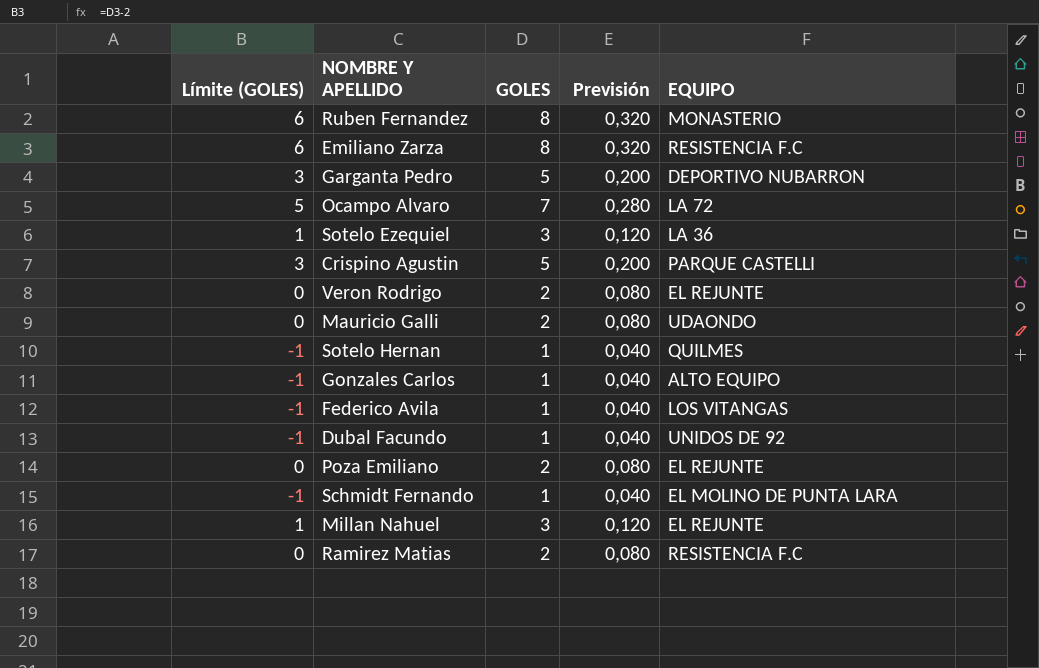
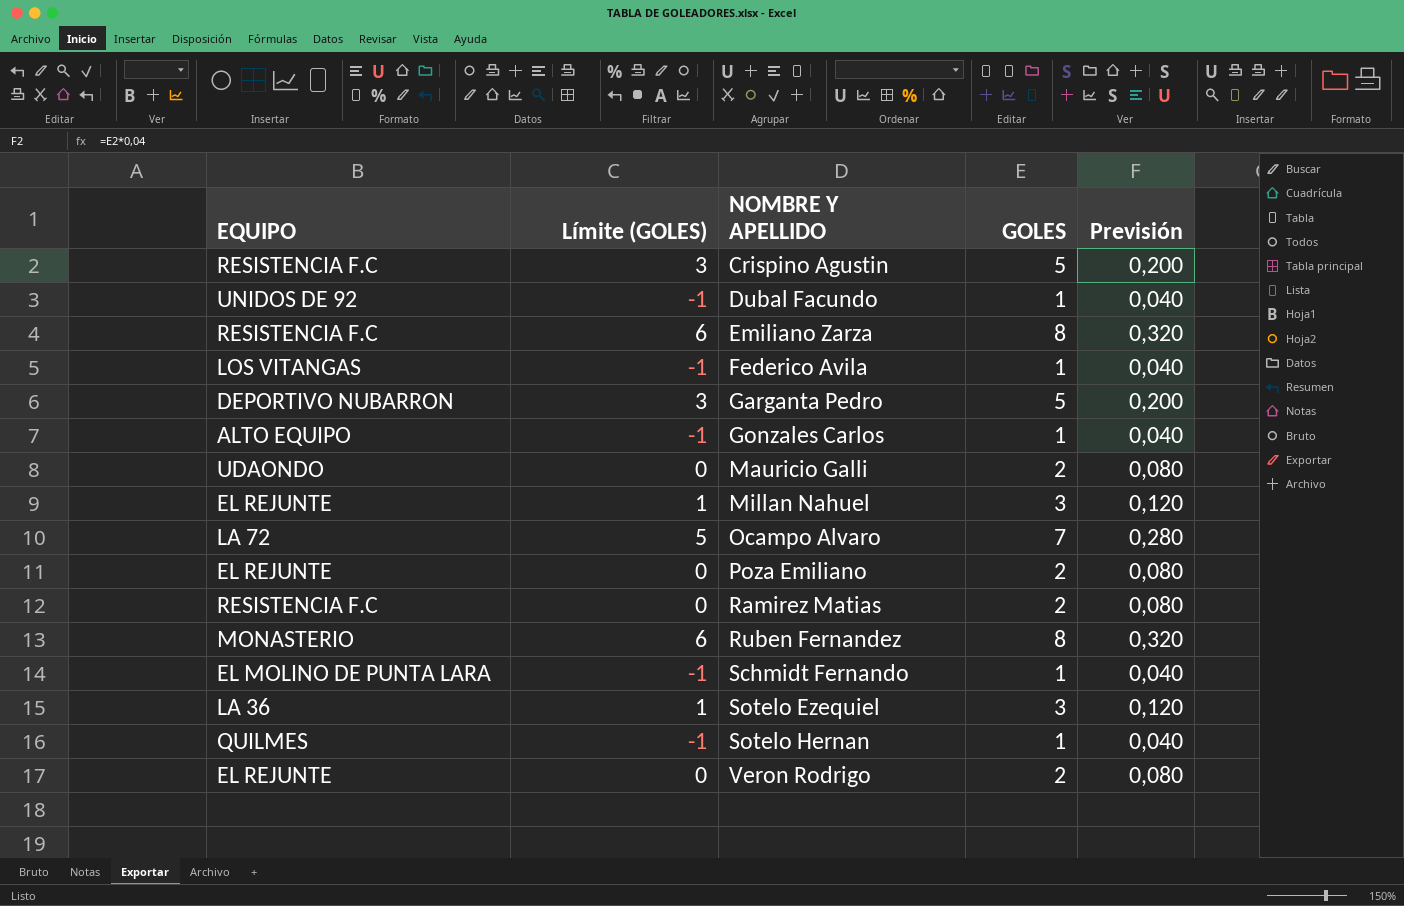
row order: none -> NOMBRE Y APELLIDO ascending
column EQUIPO | position: 5 -> 1
Crispino Agustin | EQUIPO: PARQUE CASTELLI -> RESISTENCIA F.C

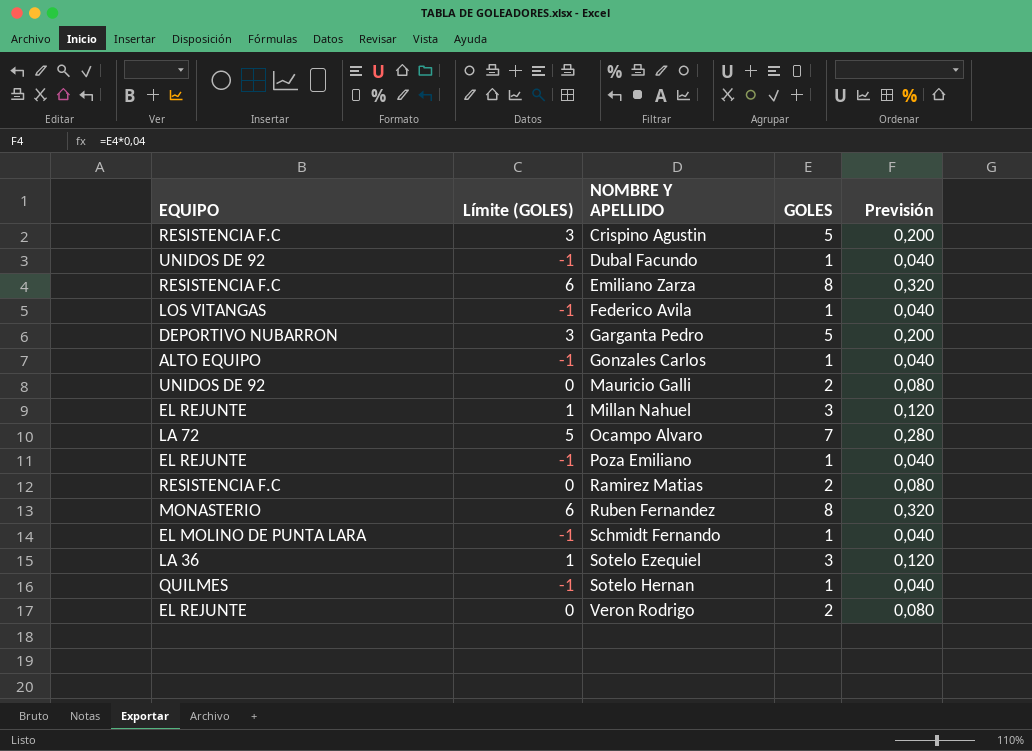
Mauricio Galli | EQUIPO: UDAONDO -> UNIDOS DE 92
Poza Emiliano | Límite (GOLES): 0 -> -1
Poza Emiliano | GOLES: 2 -> 1
Poza Emiliano | Previsión: 0,080 -> 0,040

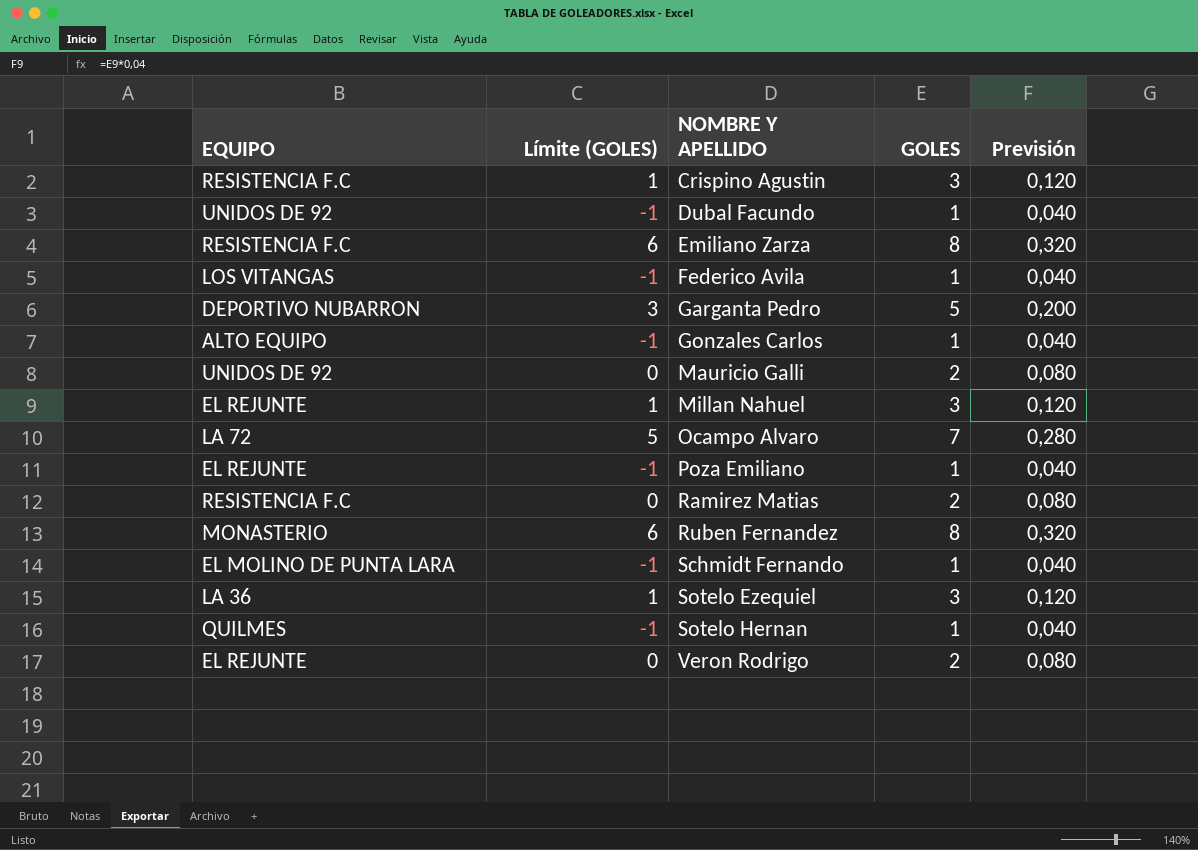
Crispino Agustin | Límite (GOLES): 3 -> 1
Crispino Agustin | GOLES: 5 -> 3
Crispino Agustin | Previsión: 0,200 -> 0,120

